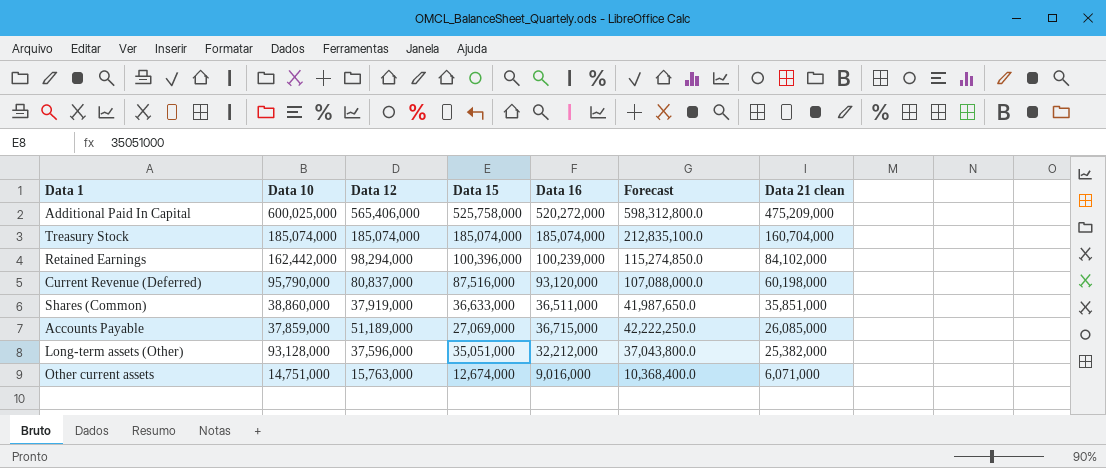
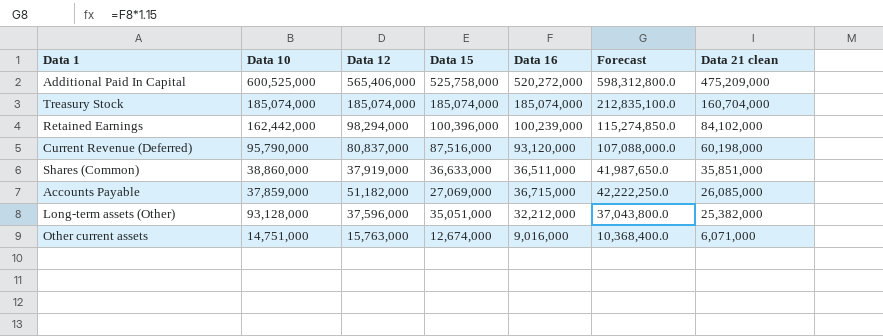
Additional Paid In Capital | Data 10: 600,025,000 -> 600,525,000
Accounts Payable | Data 12: 51,189,000 -> 51,182,000

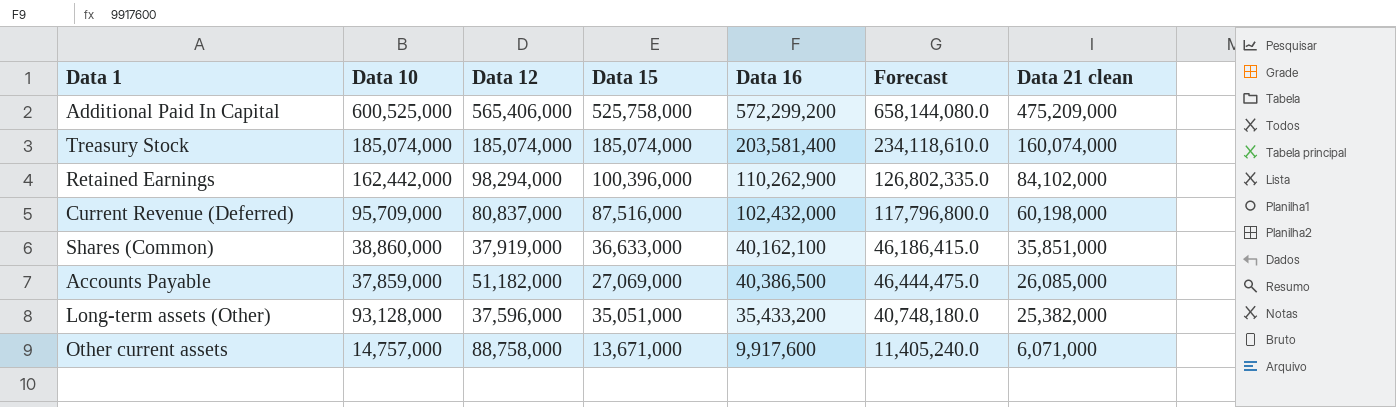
Additional Paid In Capital | Data 16: 520,272,000 -> 572,299,200
Additional Paid In Capital | Forecast: 598,312,800.0 -> 658,144,080.0
Treasury Stock | Data 16: 185,074,000 -> 203,581,400
Treasury Stock | Forecast: 212,835,100.0 -> 234,118,610.0
Treasury Stock | Data 21 clean: 160,704,000 -> 160,074,000
Retained Earnings | Data 16: 100,239,000 -> 110,262,900
Retained Earnings | Forecast: 115,274,850.0 -> 126,802,335.0
Current Revenue (Deferred) | Data 10: 95,790,000 -> 95,709,000
Current Revenue (Deferred) | Data 16: 93,120,000 -> 102,432,000
Current Revenue (Deferred) | Forecast: 107,088,000.0 -> 117,796,800.0
Shares (Common) | Data 16: 36,511,000 -> 40,162,100
Shares (Common) | Forecast: 41,987,650.0 -> 46,186,415.0
Accounts Payable | Data 16: 36,715,000 -> 40,386,500
Accounts Payable | Forecast: 42,222,250.0 -> 46,444,475.0
Long-term assets (Other) | Data 16: 32,212,000 -> 35,433,200
Long-term assets (Other) | Forecast: 37,043,800.0 -> 40,748,180.0
Other current assets | Data 10: 14,751,000 -> 14,757,000
Other current assets | Data 12: 15,763,000 -> 88,758,000
Other current assets | Data 15: 12,674,000 -> 13,671,000
Other current assets | Data 16: 9,016,000 -> 9,917,600
Other current assets | Forecast: 10,368,400.0 -> 11,405,240.0

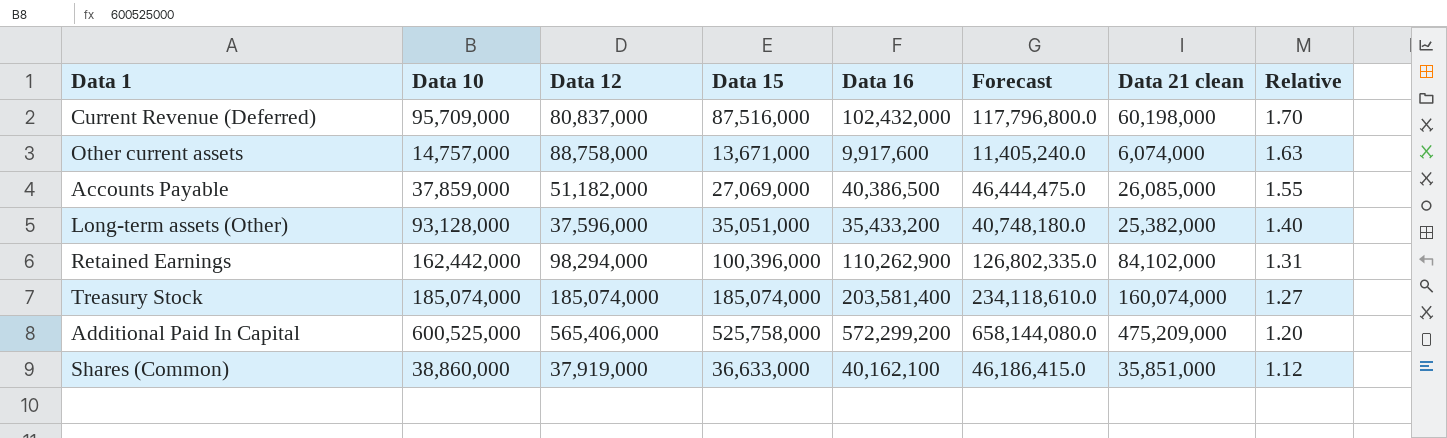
row order: Data 21 clean descending -> Relative descending
column Relative | formula: none -> [Data 16] / [Data 21 clean]
Other current assets | Data 21 clean: 6,071,000 -> 6,074,000

